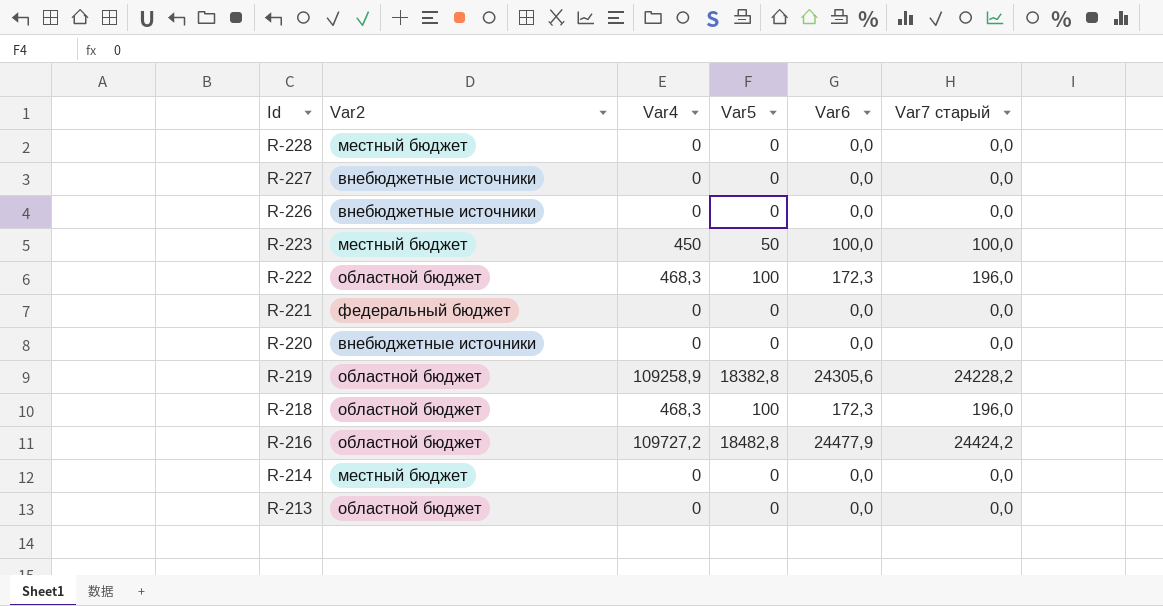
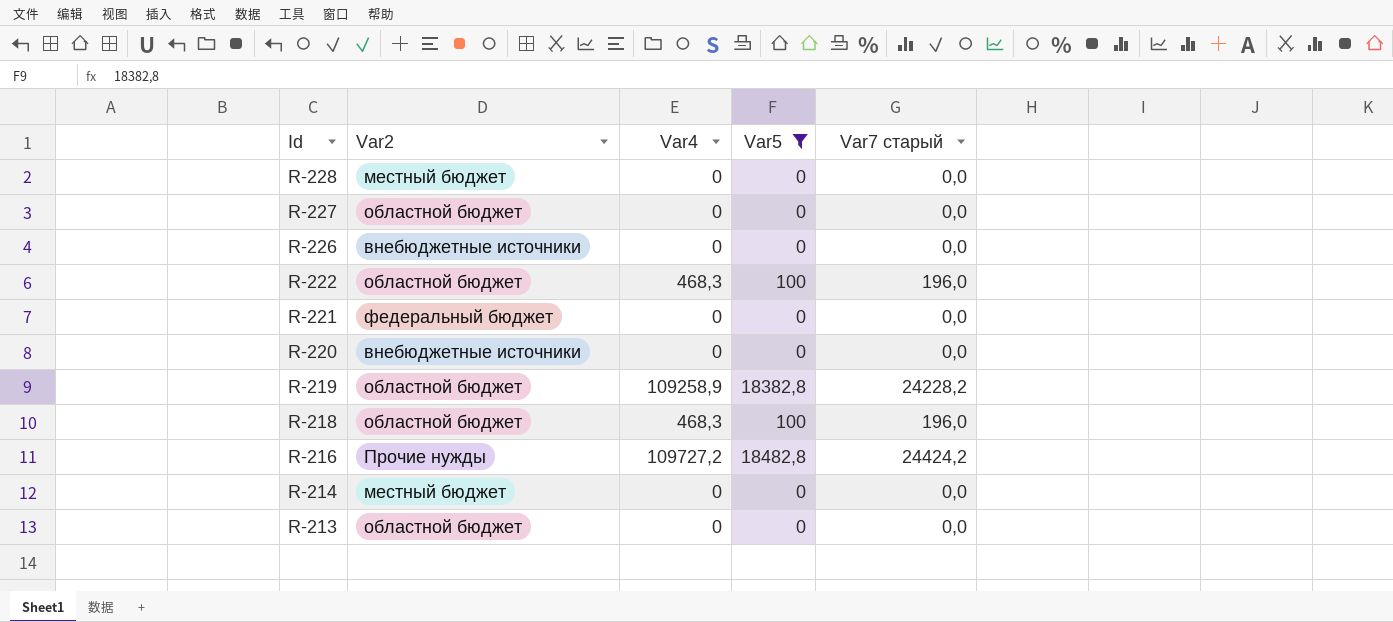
filter: none -> Var5 != 50
column Var6 | position: 5 -> none
R-227 | Var2: внебюджетные источники -> областной бюджет
R-216 | Var2: областной бюджет -> Прочие нужды

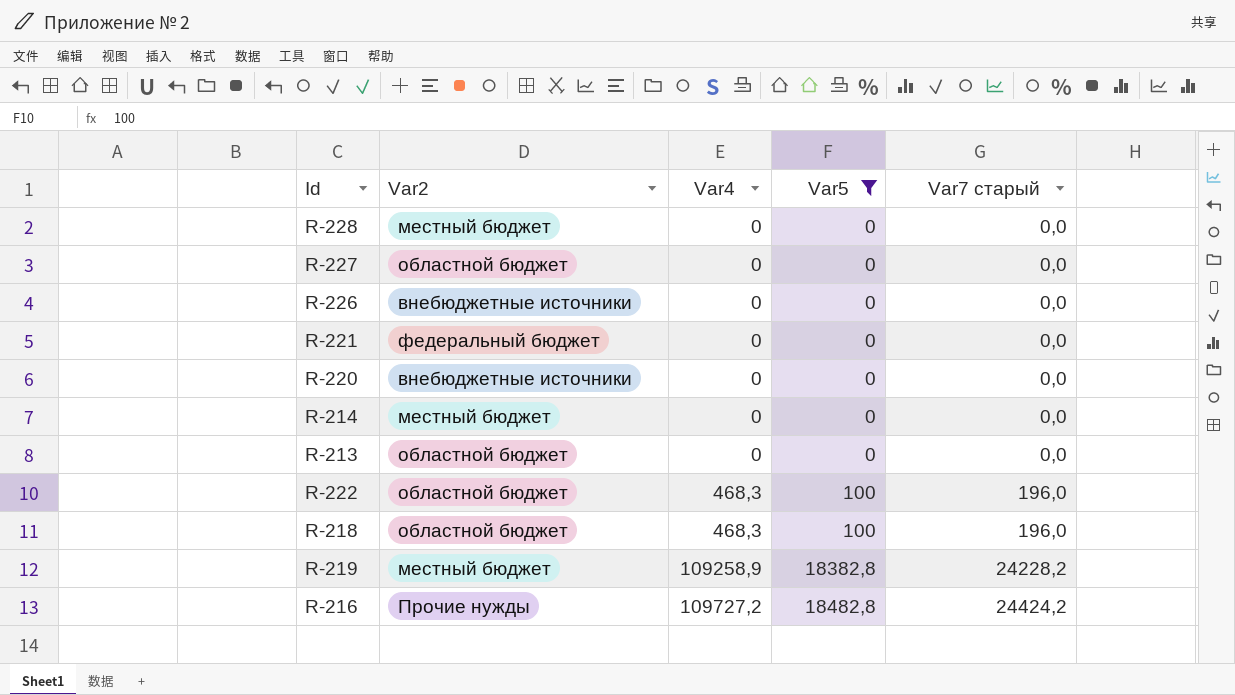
row order: Id descending -> Var4 ascending
R-219 | Var2: областной бюджет -> местный бюджет

